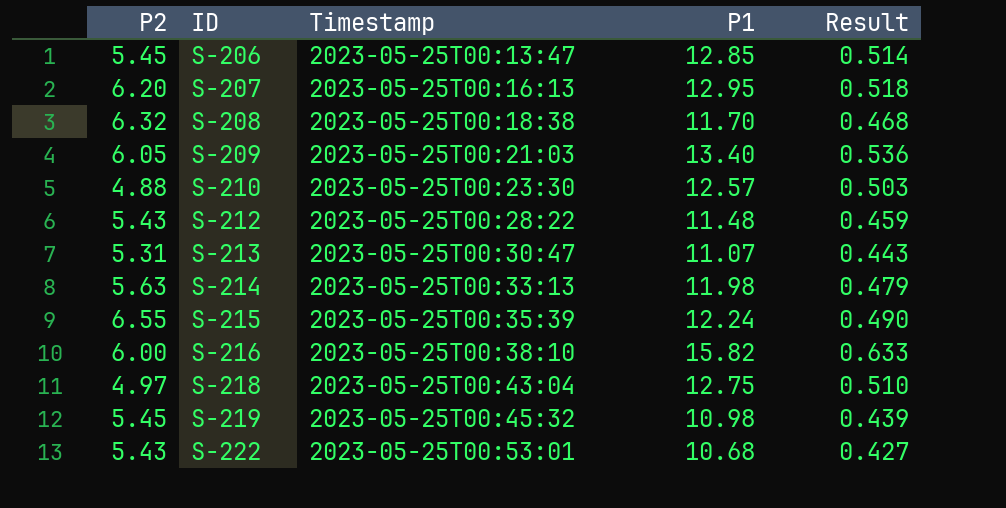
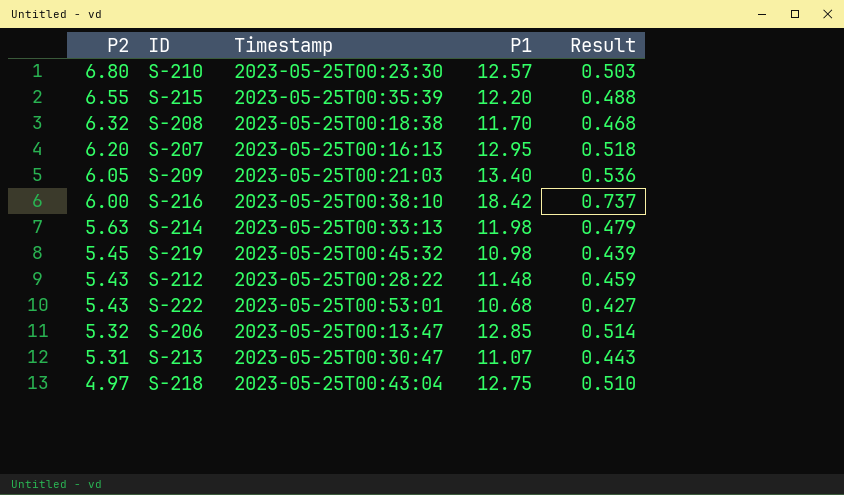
row order: ID ascending -> P2 descending
S-210 | P2: 4.88 -> 6.80
S-215 | P1: 12.24 -> 12.20
S-215 | Result: 0.490 -> 0.488
S-216 | P1: 15.82 -> 18.42
S-216 | Result: 0.633 -> 0.737
S-206 | P2: 5.45 -> 5.32

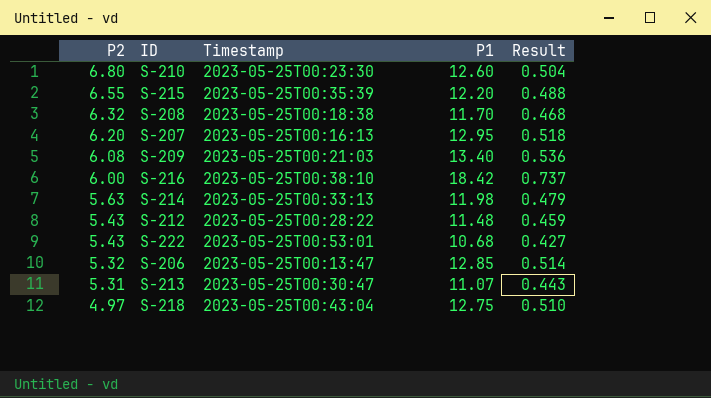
row S-219: 5.45 | 2023-05-25T00:45:32 | 10.98 | 0.439 -> none
S-210 | P1: 12.57 -> 12.60
S-210 | Result: 0.503 -> 0.504
S-209 | P2: 6.05 -> 6.08

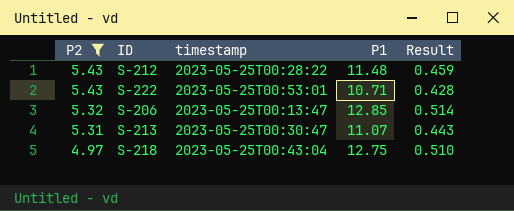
filter: none -> P2 <= 5.43
column name: Timestamp -> timestamp
S-222 | P1: 10.68 -> 10.71
S-222 | Result: 0.427 -> 0.428

